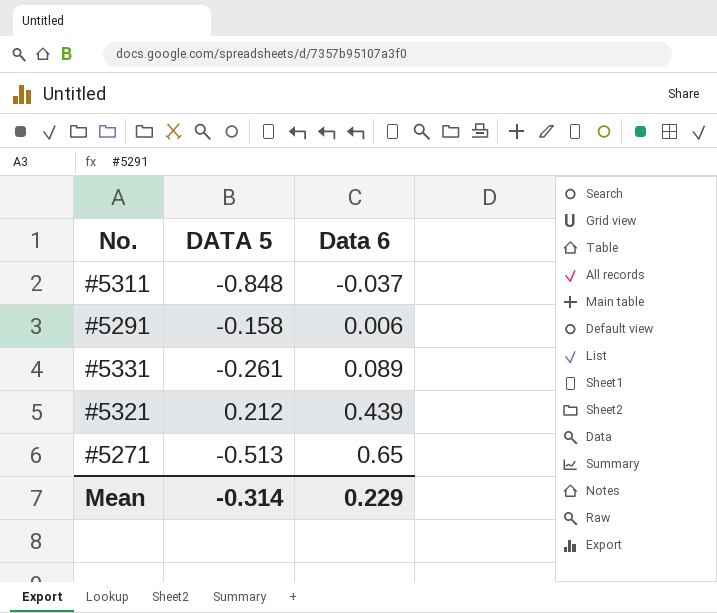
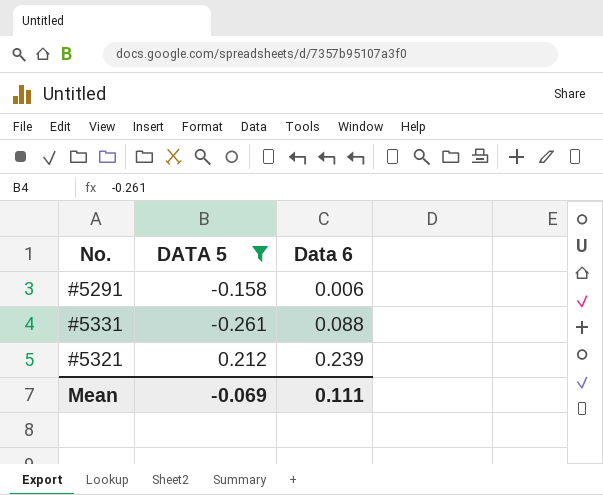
filter: none -> DATA 5 >= -0.261
#5331 | Data 6: 0.089 -> 0.088
#5321 | Data 6: 0.439 -> 0.239
Mean | DATA 5: -0.314 -> -0.069
Mean | Data 6: 0.229 -> 0.111

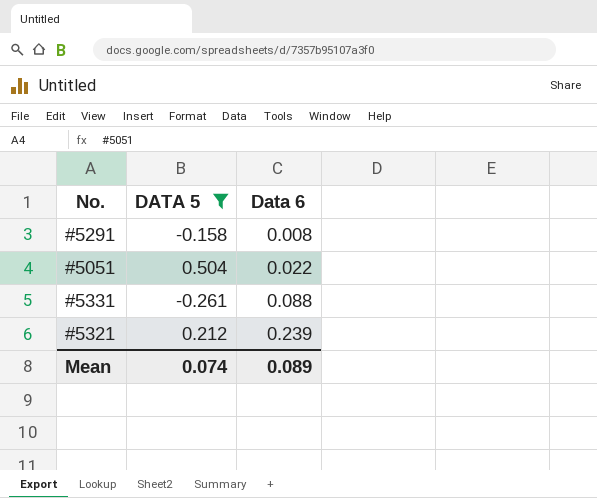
#5291 | Data 6: 0.006 -> 0.008
row #5051: none -> 0.504 | 0.022
Mean | DATA 5: -0.069 -> 0.074
Mean | Data 6: 0.111 -> 0.089

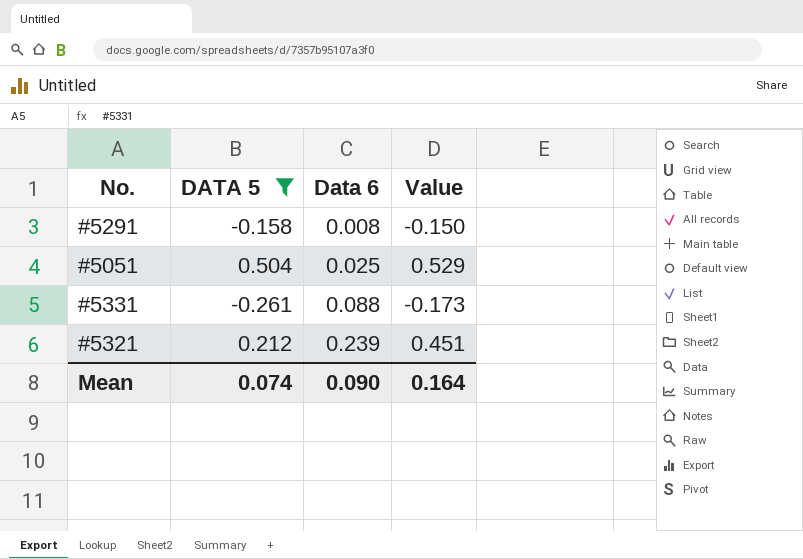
column Value | formula: none -> [DATA 5] + [Data 6]
#5051 | Data 6: 0.022 -> 0.025
Mean | Data 6: 0.089 -> 0.090

